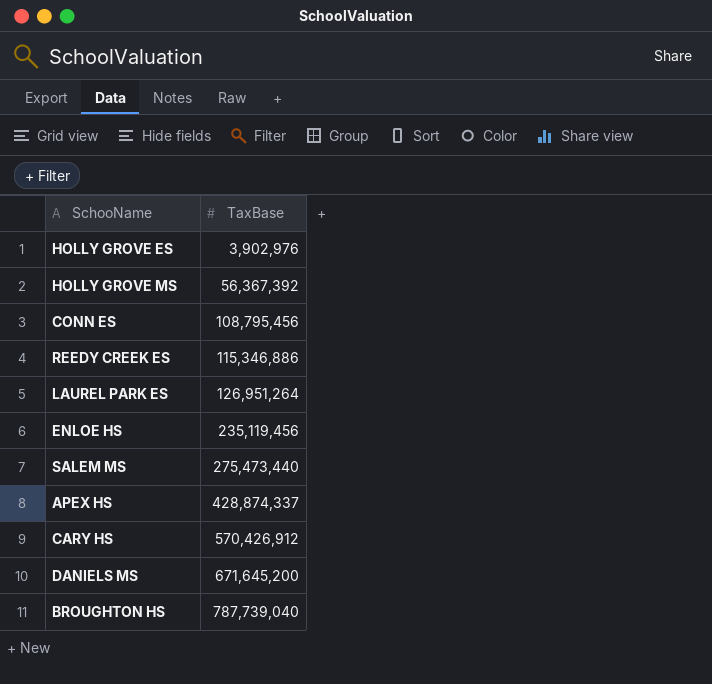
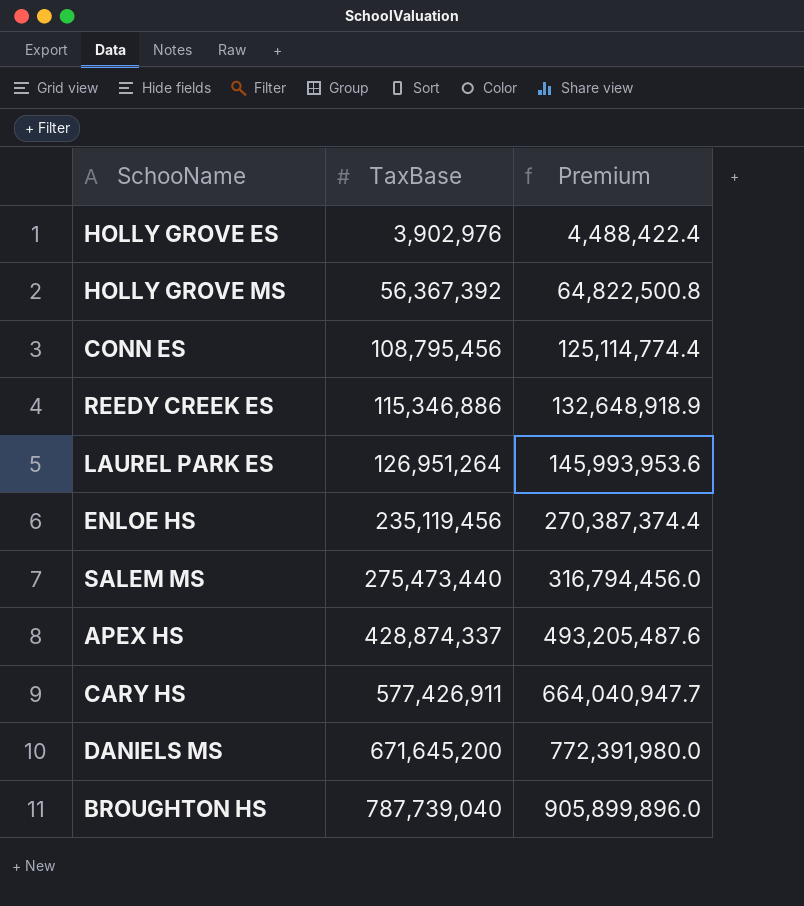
column Premium | formula: none -> [TaxBase] * 1.15
CARY HS | TaxBase: 570,426,912 -> 577,426,911

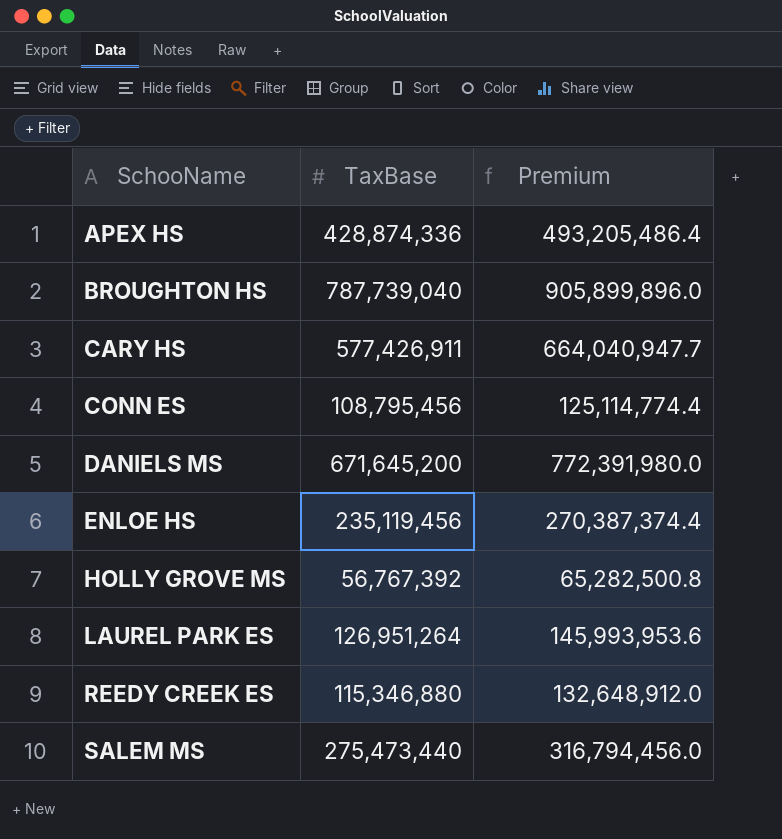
row order: TaxBase ascending -> SchooName ascending
row HOLLY GROVE ES: 3,902,976 | 4,488,422.4 -> none
APEX HS | TaxBase: 428,874,337 -> 428,874,336
APEX HS | Premium: 493,205,487.6 -> 493,205,486.4
HOLLY GROVE MS | TaxBase: 56,367,392 -> 56,767,392
HOLLY GROVE MS | Premium: 64,822,500.8 -> 65,282,500.8
REEDY CREEK ES | TaxBase: 115,346,886 -> 115,346,880
REEDY CREEK ES | Premium: 132,648,918.9 -> 132,648,912.0

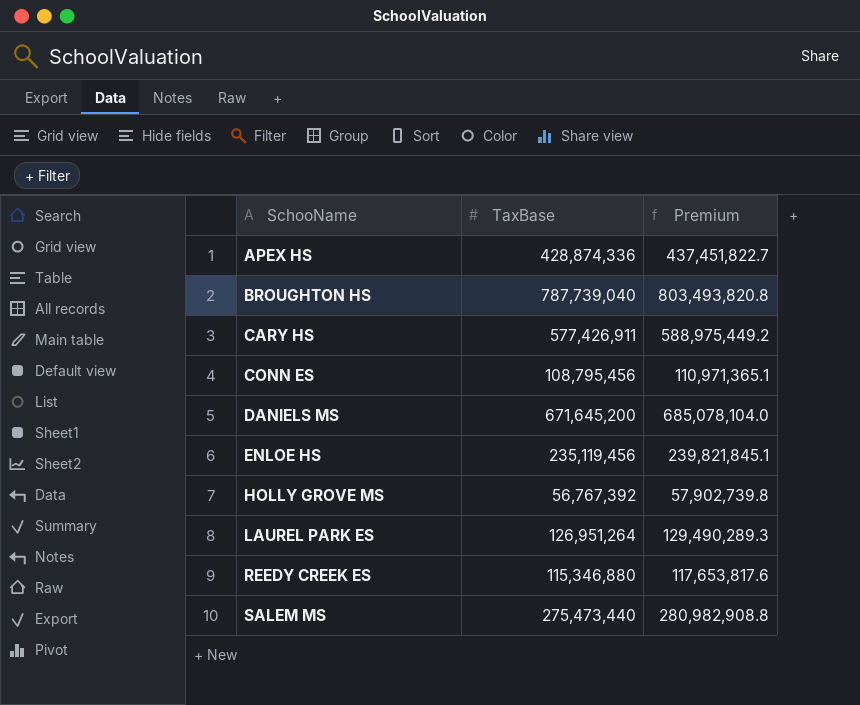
column Premium | formula: [TaxBase] * 1.15 -> [TaxBase] * 1.02

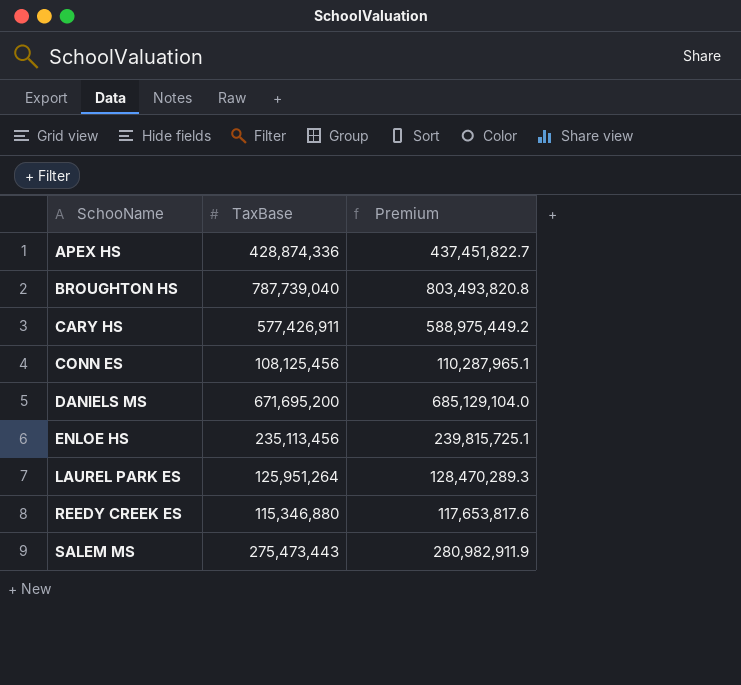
row HOLLY GROVE MS: 56,767,392 | 57,902,739.8 -> none
CONN ES | TaxBase: 108,795,456 -> 108,125,456
CONN ES | Premium: 110,971,365.1 -> 110,287,965.1
DANIELS MS | TaxBase: 671,645,200 -> 671,695,200
DANIELS MS | Premium: 685,078,104.0 -> 685,129,104.0
ENLOE HS | TaxBase: 235,119,456 -> 235,113,456
ENLOE HS | Premium: 239,821,845.1 -> 239,815,725.1
LAUREL PARK ES | TaxBase: 126,951,264 -> 125,951,264
LAUREL PARK ES | Premium: 129,490,289.3 -> 128,470,289.3
SALEM MS | TaxBase: 275,473,440 -> 275,473,443
SALEM MS | Premium: 280,982,908.8 -> 280,982,911.9

